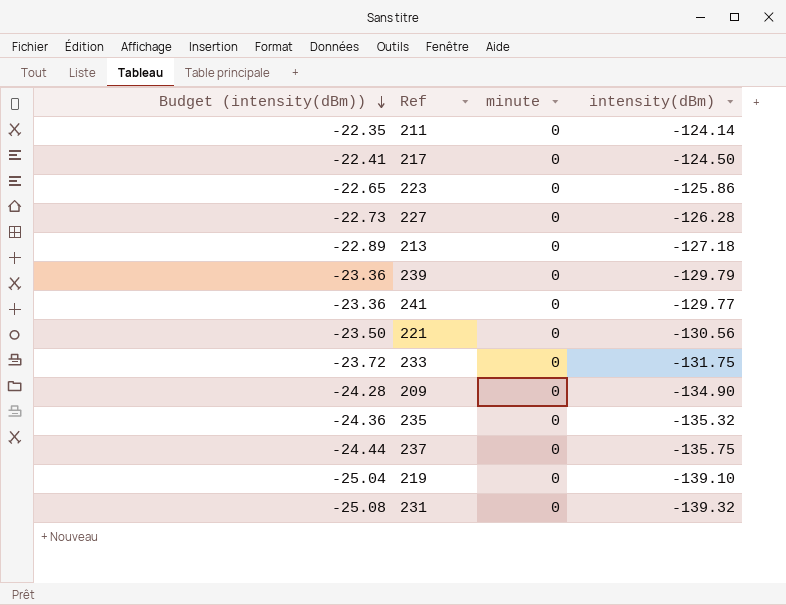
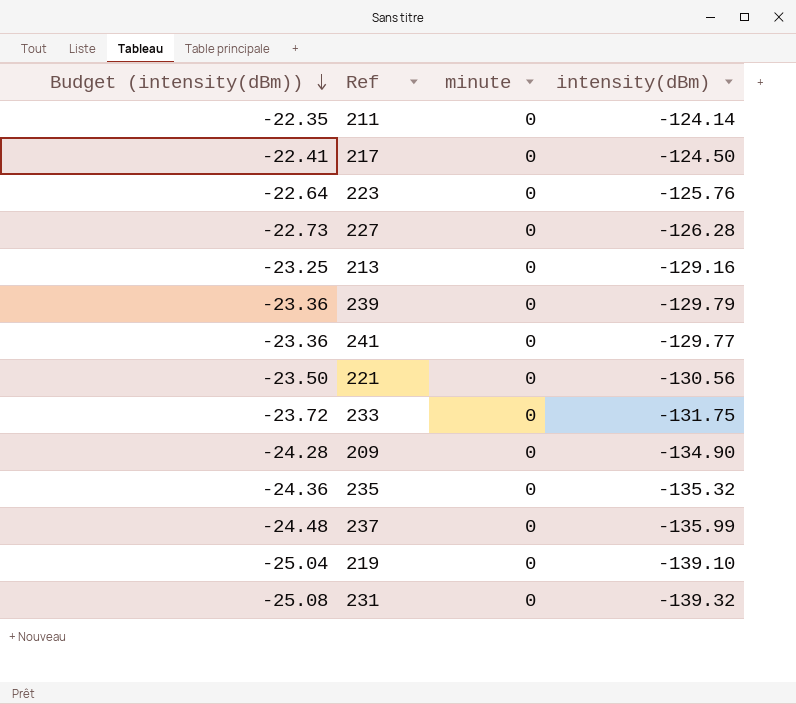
223 | Budget (intensity(dBm)): -22.65 -> -22.64
223 | intensity(dBm): -125.86 -> -125.76
213 | Budget (intensity(dBm)): -22.89 -> -23.25
213 | intensity(dBm): -127.18 -> -129.16
237 | Budget (intensity(dBm)): -24.44 -> -24.48
237 | intensity(dBm): -135.75 -> -135.99

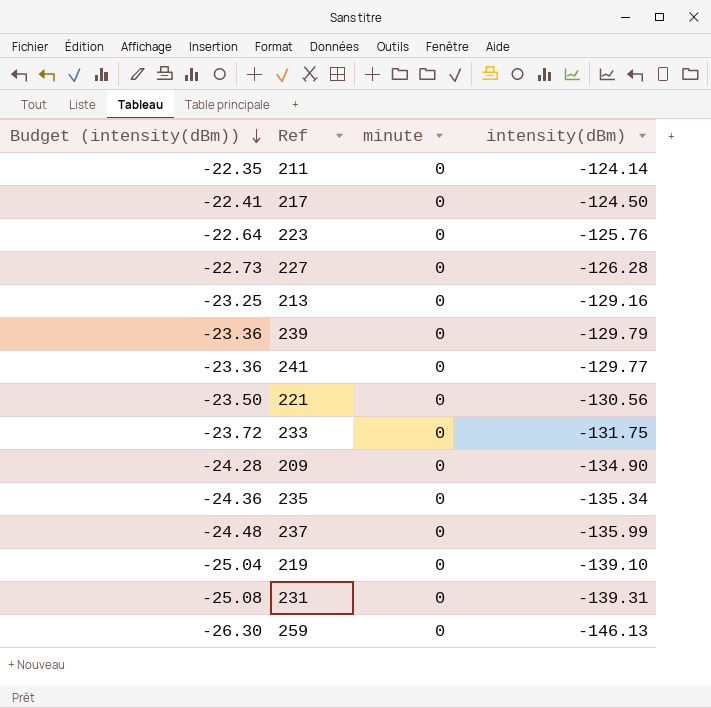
235 | intensity(dBm): -135.32 -> -135.34
231 | intensity(dBm): -139.32 -> -139.31
row 259: none -> -26.30 | 0 | -146.13

